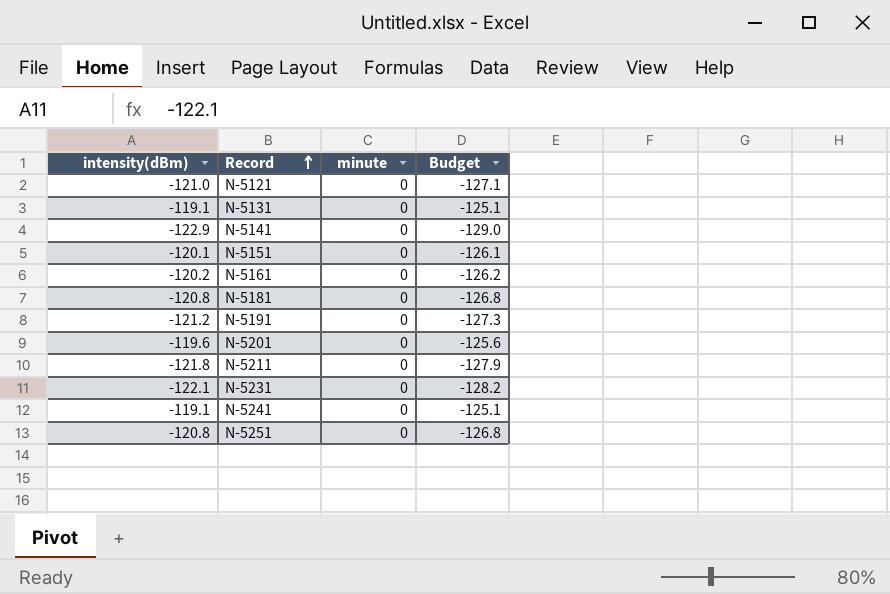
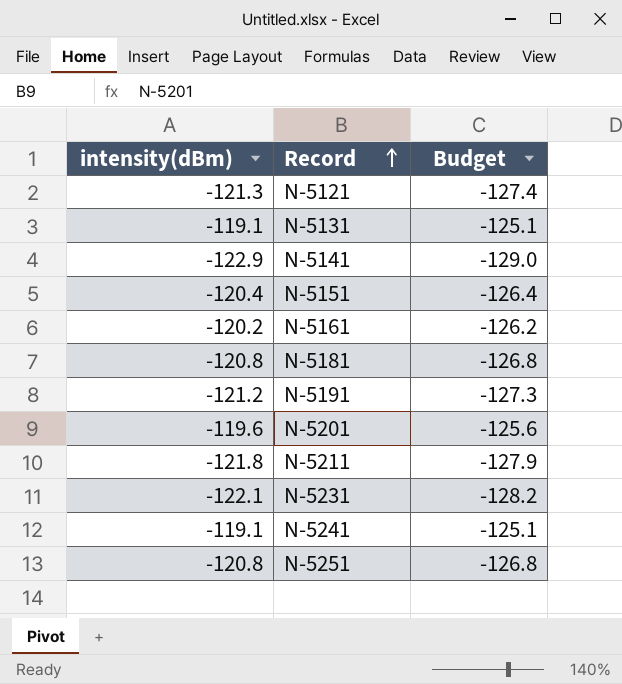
column minute | position: 3 -> none
N-5121 | intensity(dBm): -121.0 -> -121.3
N-5121 | Budget: -127.1 -> -127.4
N-5151 | intensity(dBm): -120.1 -> -120.4
N-5151 | Budget: -126.1 -> -126.4

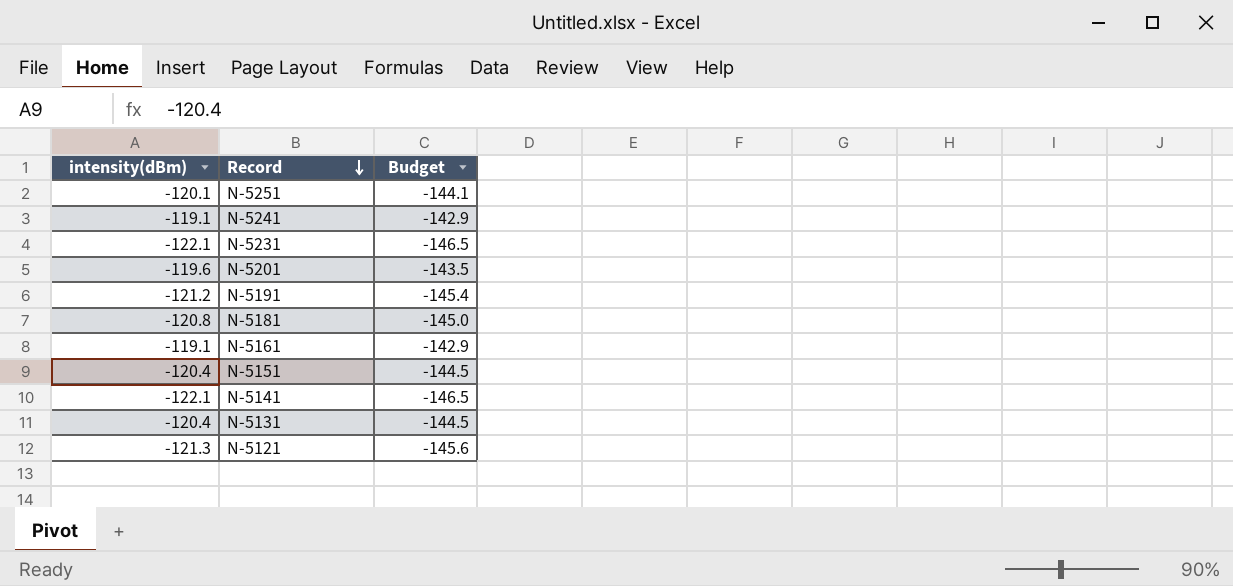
row order: Record ascending -> Record descending
column Budget | formula: [intensity(dBm)] * 1.05 -> [intensity(dBm)] * 1.2
row N-5211: -121.8 | -127.9 -> none
N-5251 | intensity(dBm): -120.8 -> -120.1
N-5161 | intensity(dBm): -120.2 -> -119.1
N-5141 | intensity(dBm): -122.9 -> -122.1
N-5131 | intensity(dBm): -119.1 -> -120.4

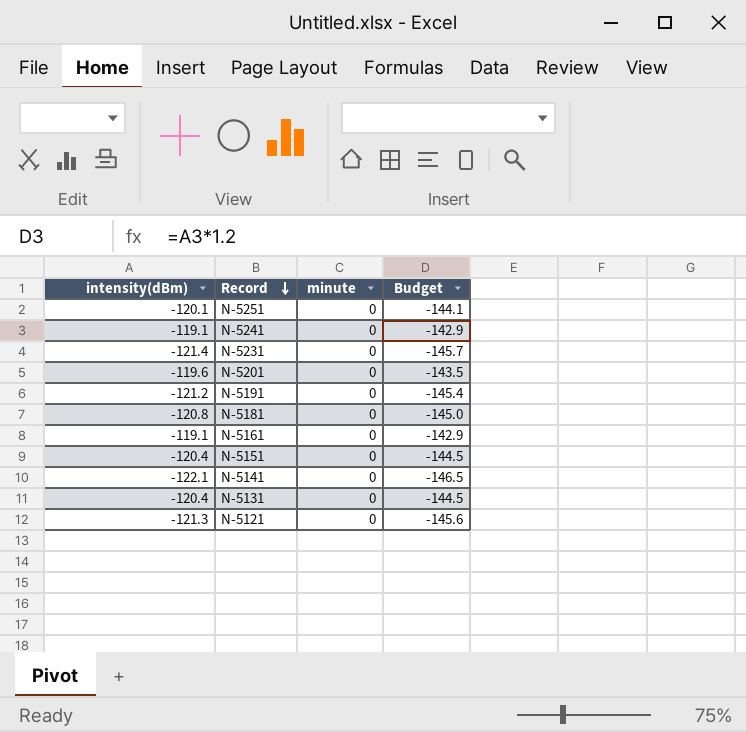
column minute | position: none -> 3
N-5231 | intensity(dBm): -122.1 -> -121.4
N-5231 | Budget: -146.5 -> -145.7

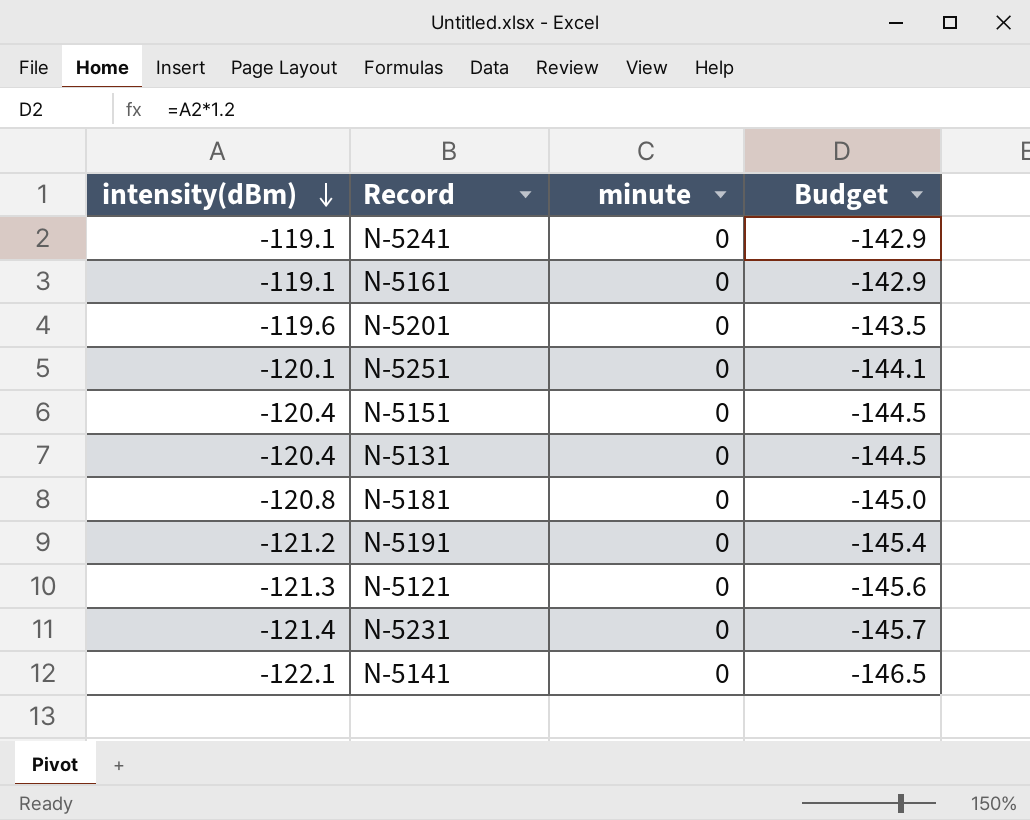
row order: Record descending -> intensity(dBm) descending

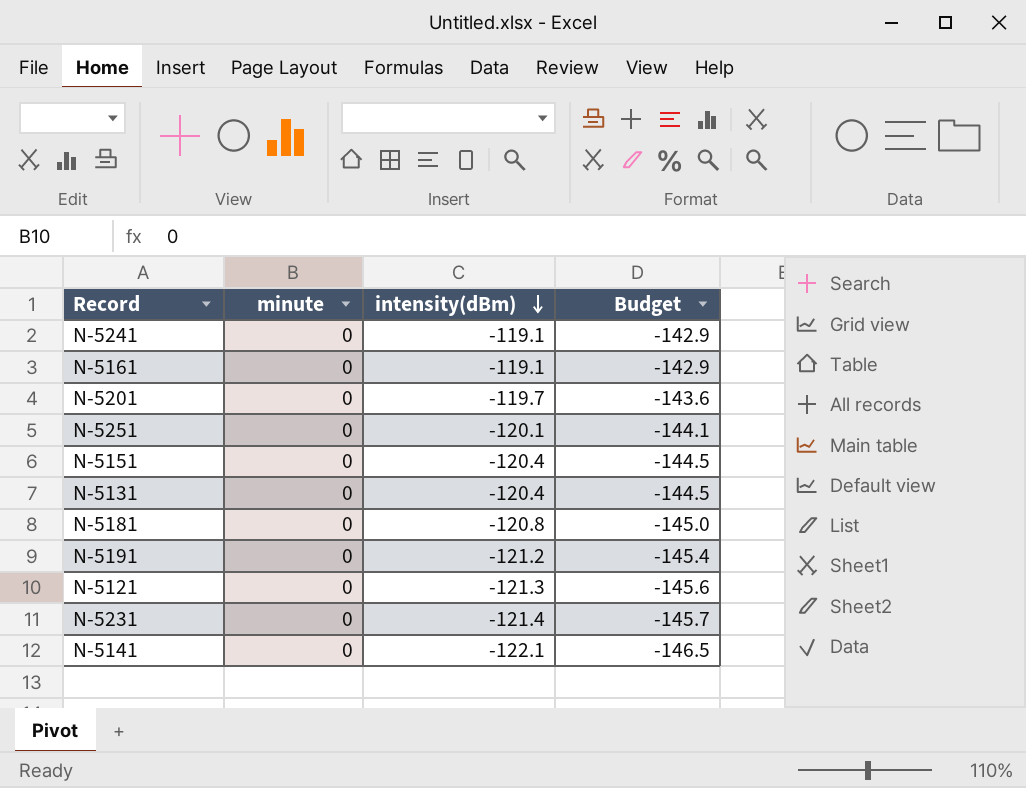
column intensity(dBm) | position: 1 -> 3
N-5201 | intensity(dBm): -119.6 -> -119.7
N-5201 | Budget: -143.5 -> -143.6

